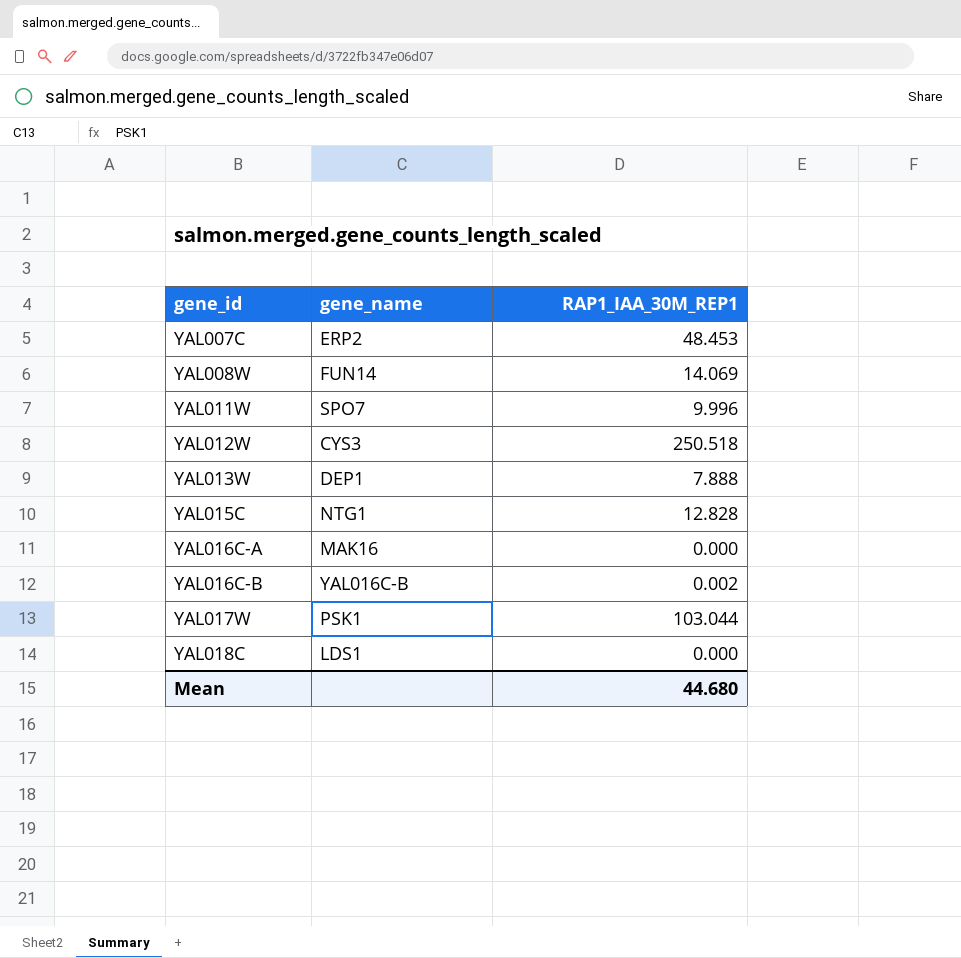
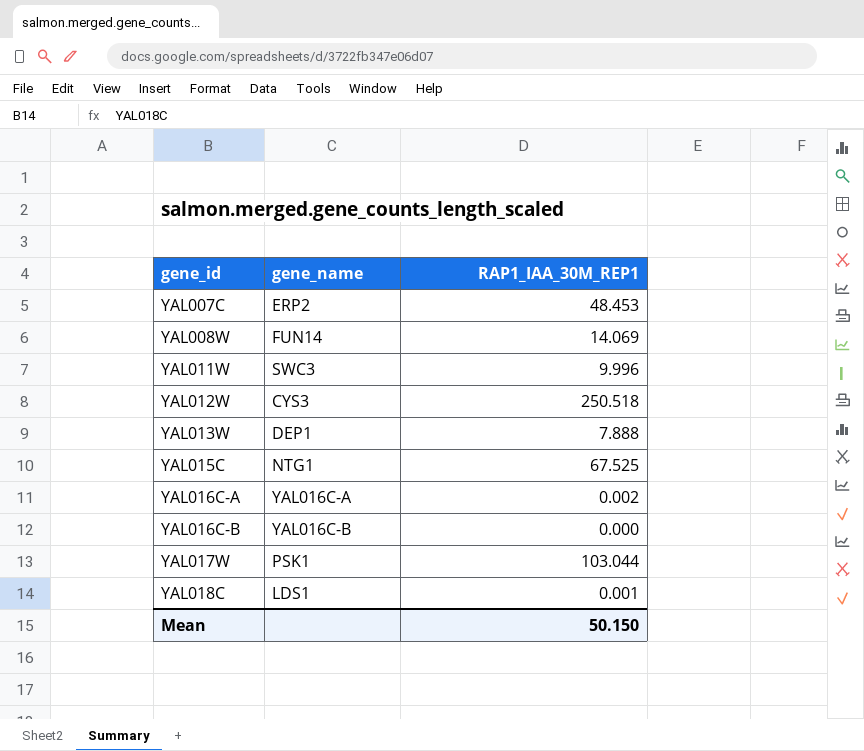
YAL011W | gene_name: SPO7 -> SWC3
YAL015C | RAP1_IAA_30M_REP1: 12.828 -> 67.525
YAL016C-A | gene_name: MAK16 -> YAL016C-A
YAL016C-A | RAP1_IAA_30M_REP1: 0.000 -> 0.002
YAL016C-B | RAP1_IAA_30M_REP1: 0.002 -> 0.000
YAL018C | RAP1_IAA_30M_REP1: 0.000 -> 0.001
Mean | RAP1_IAA_30M_REP1: 44.680 -> 50.150

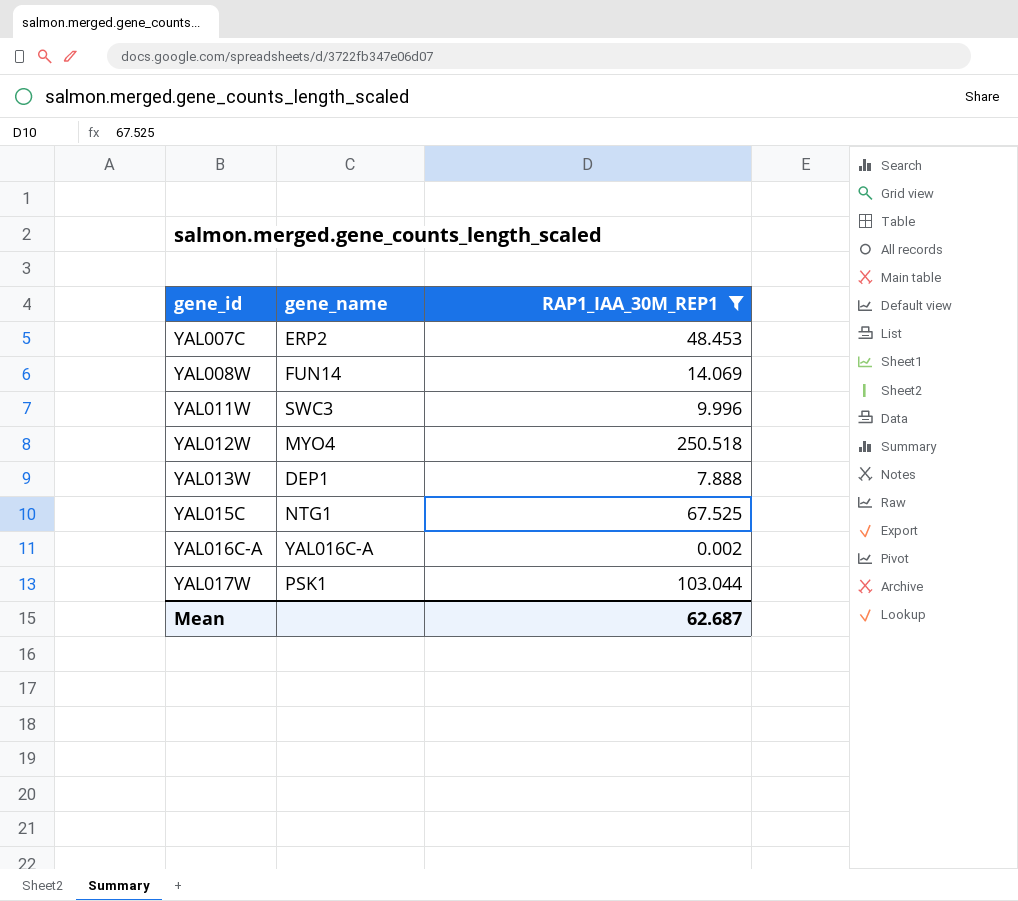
filter: none -> RAP1_IAA_30M_REP1 >= 0.002
YAL012W | gene_name: CYS3 -> MYO4
Mean | RAP1_IAA_30M_REP1: 50.150 -> 62.687

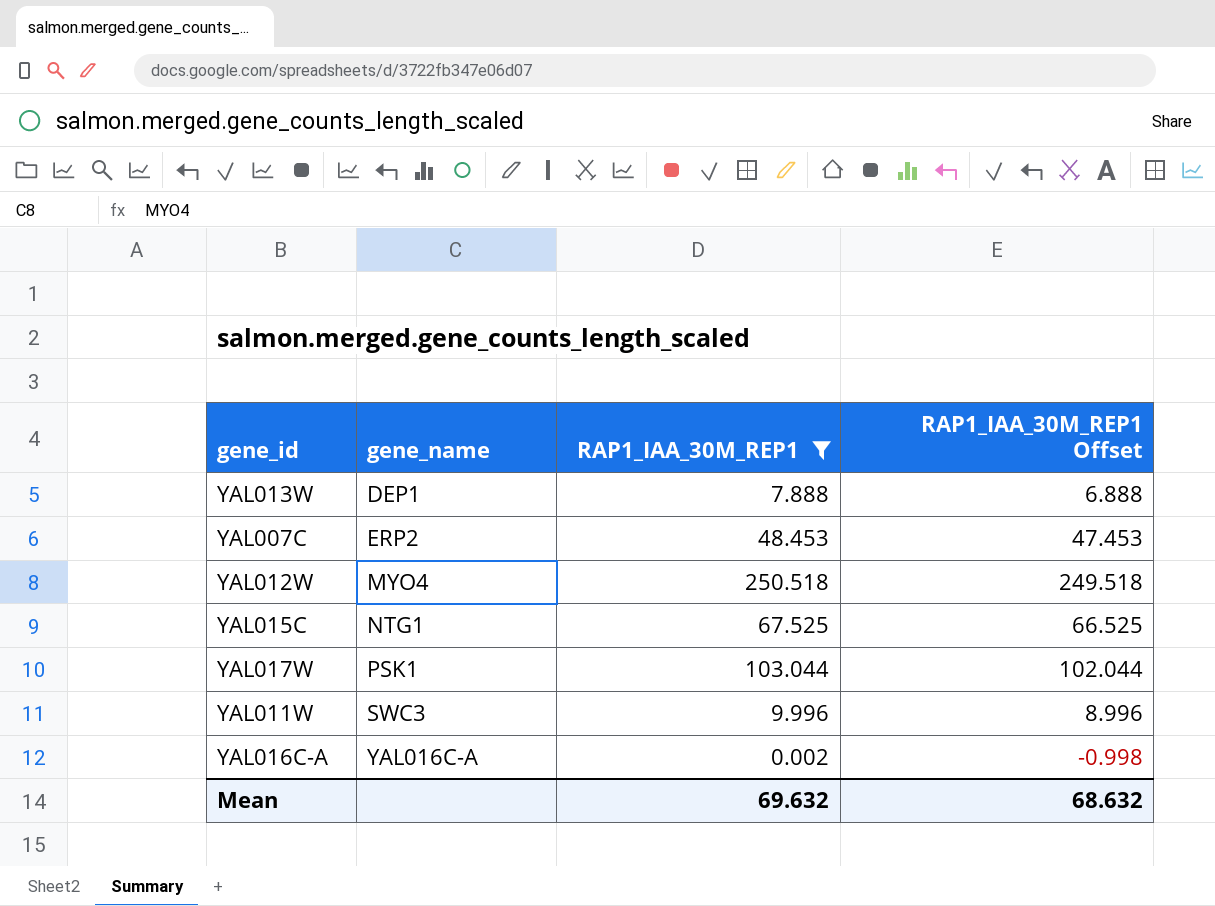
row order: gene_id ascending -> gene_name ascending
column RAP1_IAA_30M_REP1 Offset | formula: none -> [RAP1_IAA_30M_REP1] - 1
row YAL008W: FUN14 | 14.069 -> none
Mean | RAP1_IAA_30M_REP1: 62.687 -> 69.632

